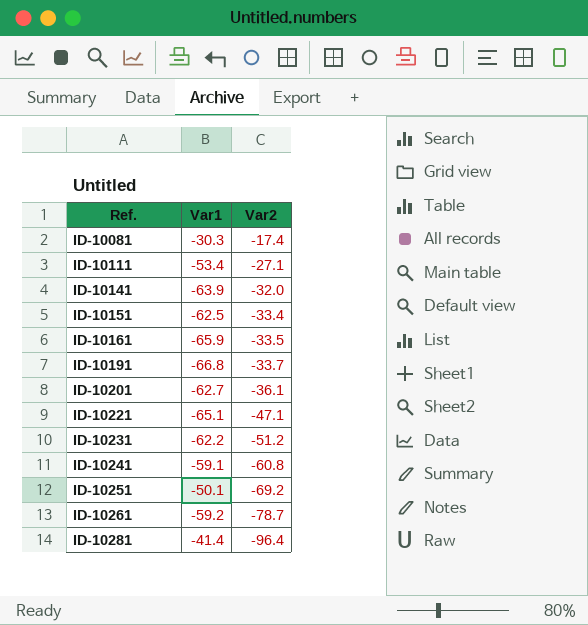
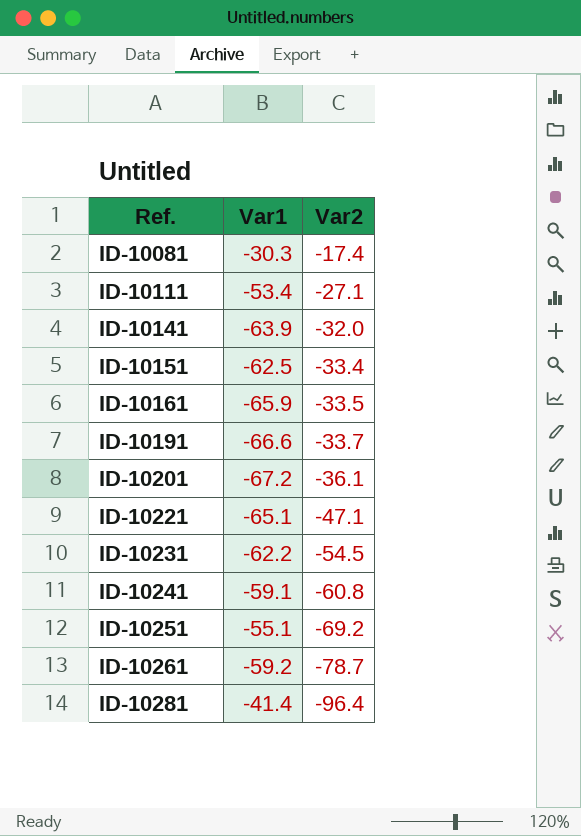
ID-10191 | Var1: -66.8 -> -66.6
ID-10201 | Var1: -62.7 -> -67.2
ID-10231 | Var2: -51.2 -> -54.5
ID-10251 | Var1: -50.1 -> -55.1

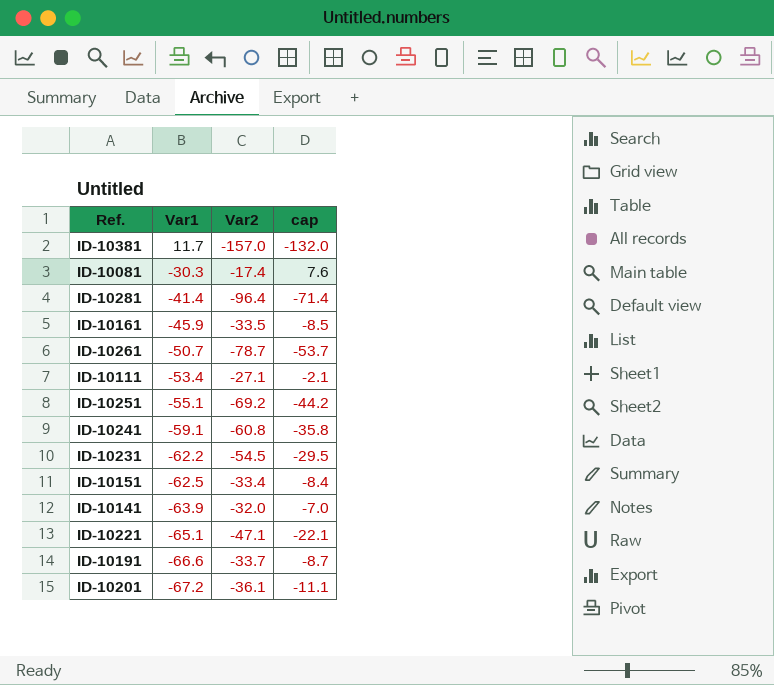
row order: Ref. ascending -> Var1 descending
column cap | formula: none -> [Var2] + 25
row ID-10381: none -> 11.7 | -157.0 | -132.0
ID-10161 | Var1: -65.9 -> -45.9
ID-10261 | Var1: -59.2 -> -50.7

